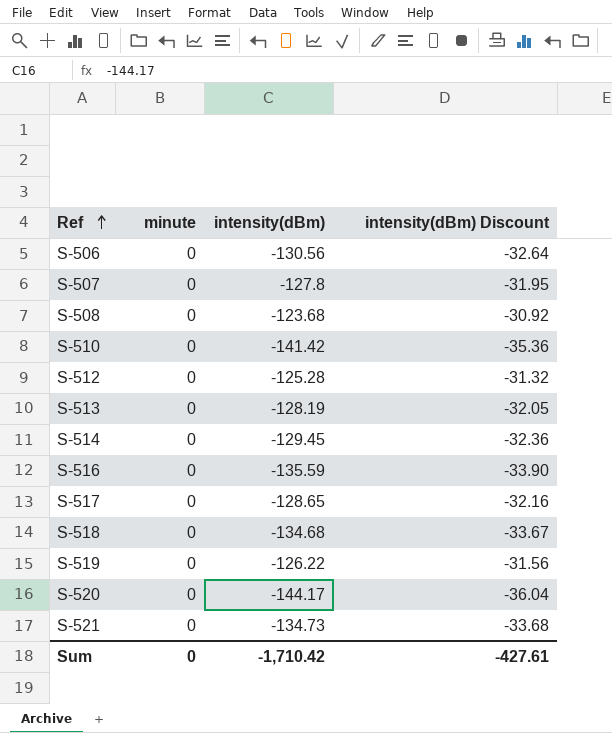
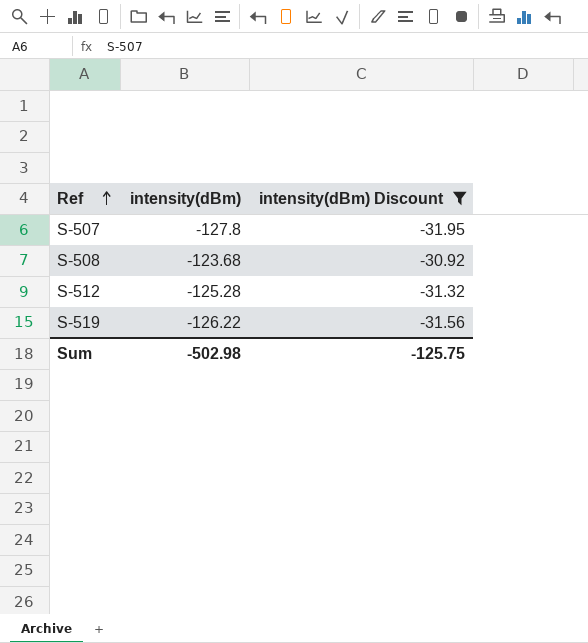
filter: none -> intensity(dBm) Discount >= -31.95
column minute | position: 2 -> none
Sum | intensity(dBm): -1,710.42 -> -502.98
Sum | intensity(dBm) Discount: -427.61 -> -125.75

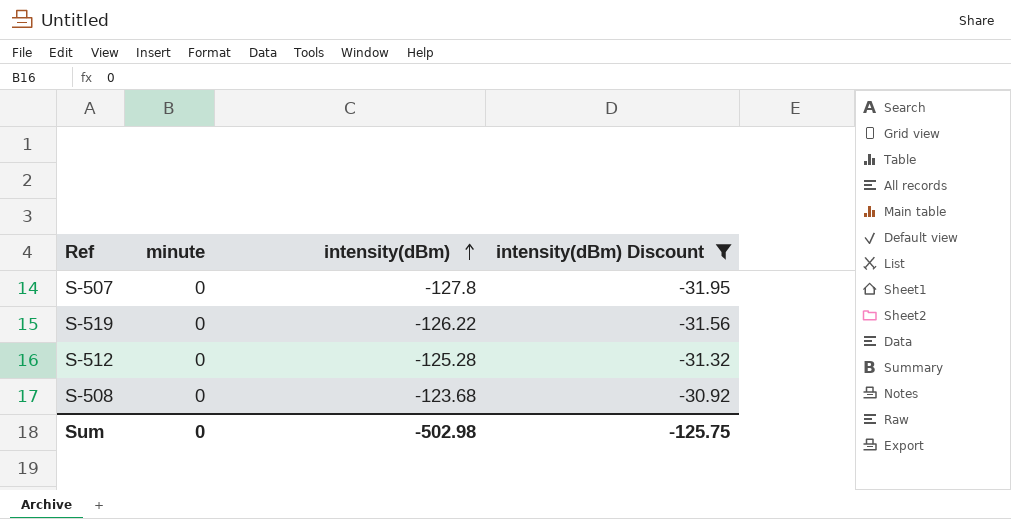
row order: Ref ascending -> intensity(dBm) ascending
column minute | position: none -> 2

